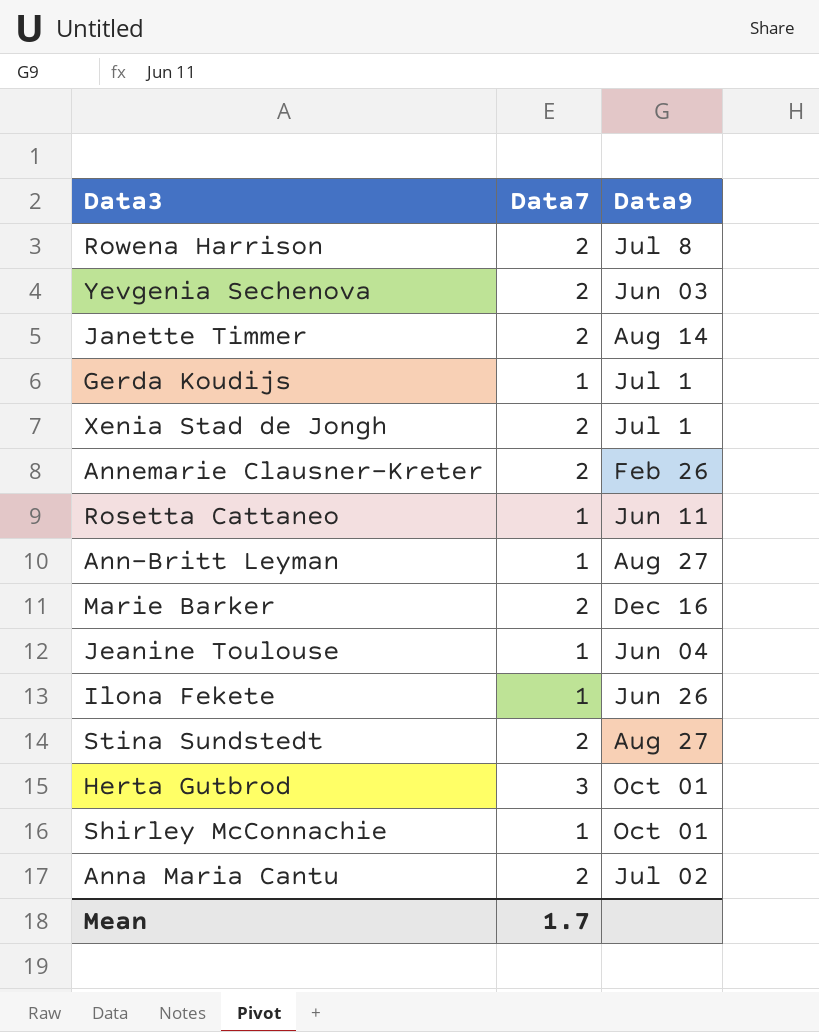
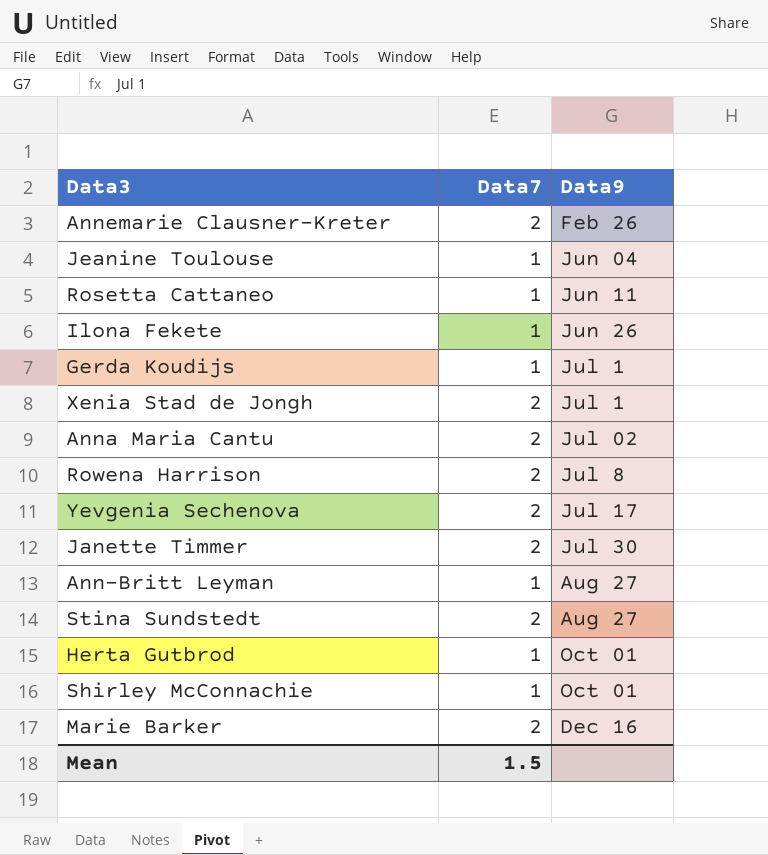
row order: none -> Data9 ascending
Yevgenia Sechenova | Data9: Jun 03 -> Jul 17
Janette Timmer | Data9: Aug 14 -> Jul 30
Herta Gutbrod | Data7: 3 -> 1
Mean | Data7: 1.7 -> 1.5

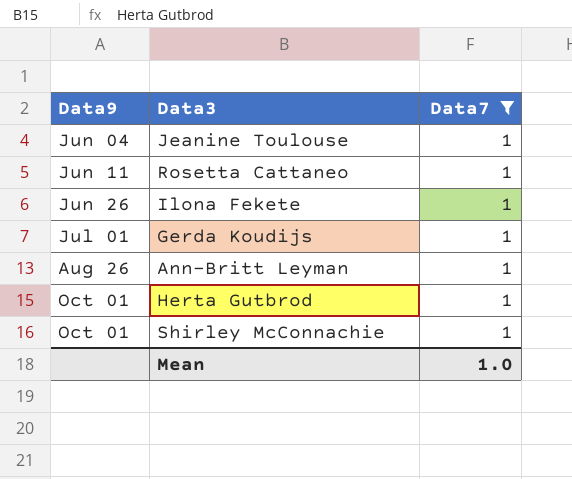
filter: none -> Data7 = 1
column Data9 | position: 3 -> 1
Gerda Koudijs | Data9: Jul 1 -> Jul 01
Ann-Britt Leyman | Data9: Aug 27 -> Aug 26
Mean | Data7: 1.5 -> 1.0

